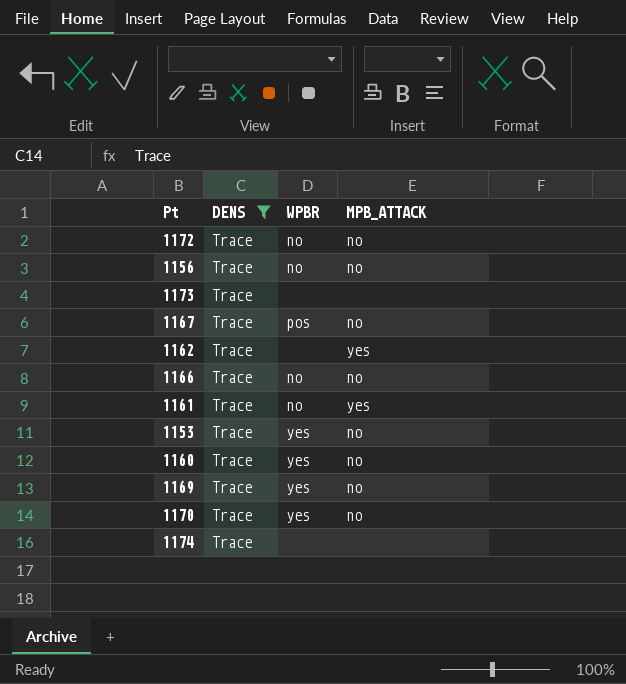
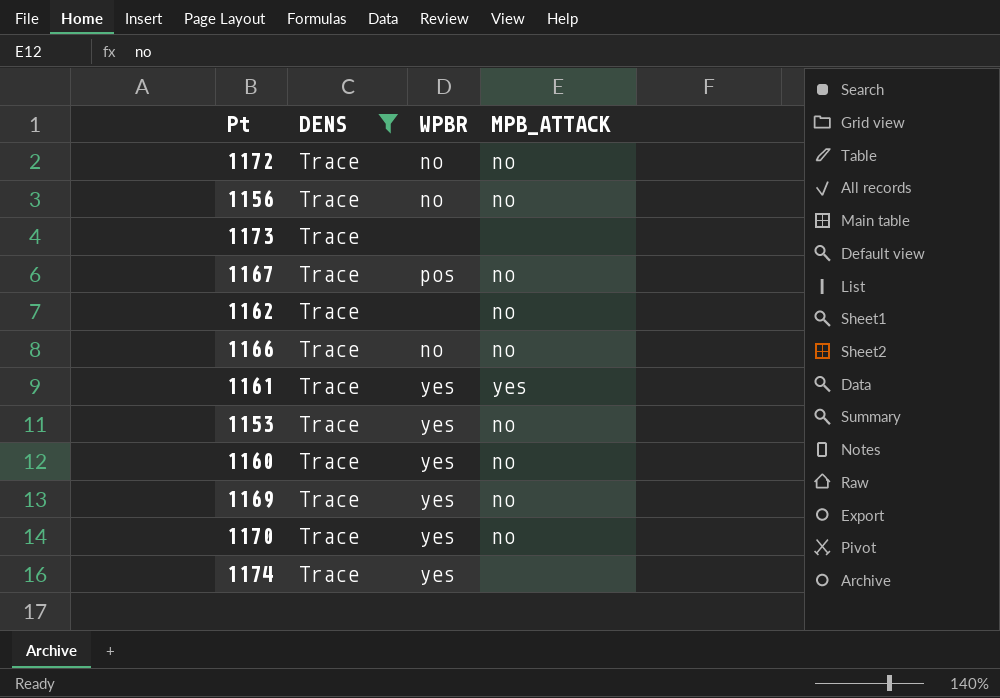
1162 | MPB_ATTACK: yes -> no
1161 | WPBR: no -> yes
1174 | WPBR: none -> yes

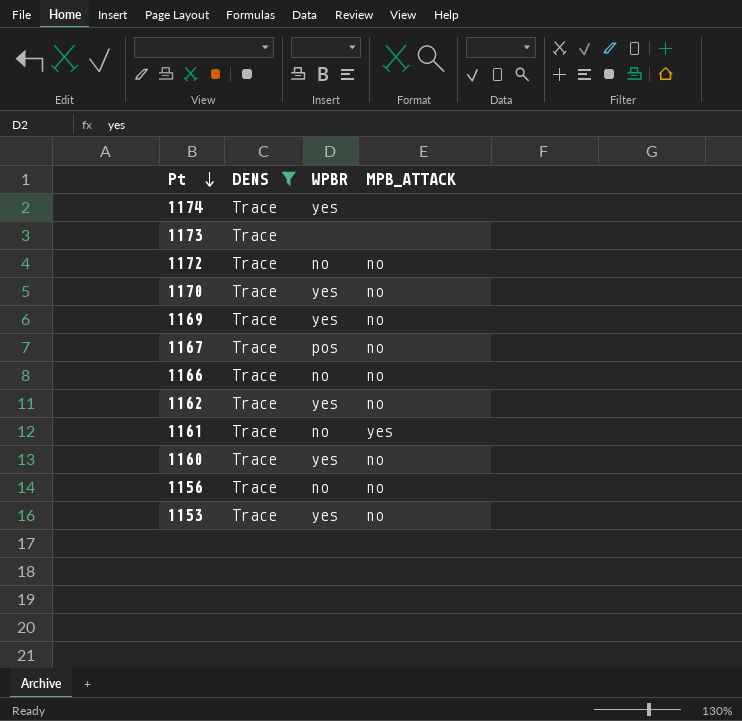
row order: none -> Pt descending
1162 | WPBR: none -> yes
1161 | WPBR: yes -> no

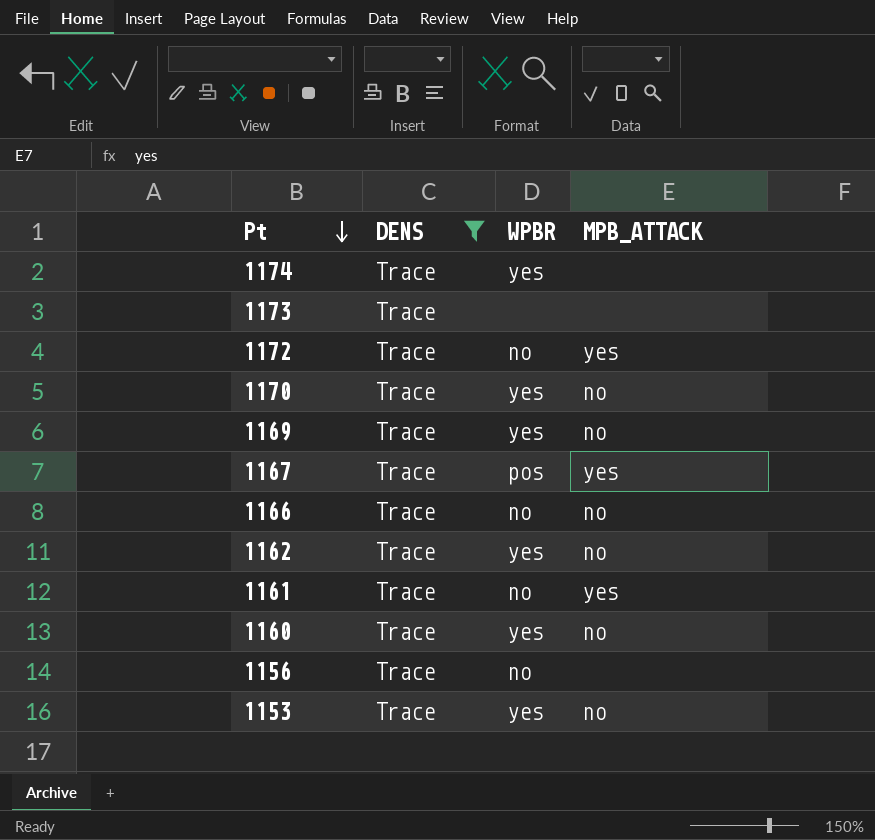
1172 | MPB_ATTACK: no -> yes
1167 | MPB_ATTACK: no -> yes
1156 | MPB_ATTACK: no -> none

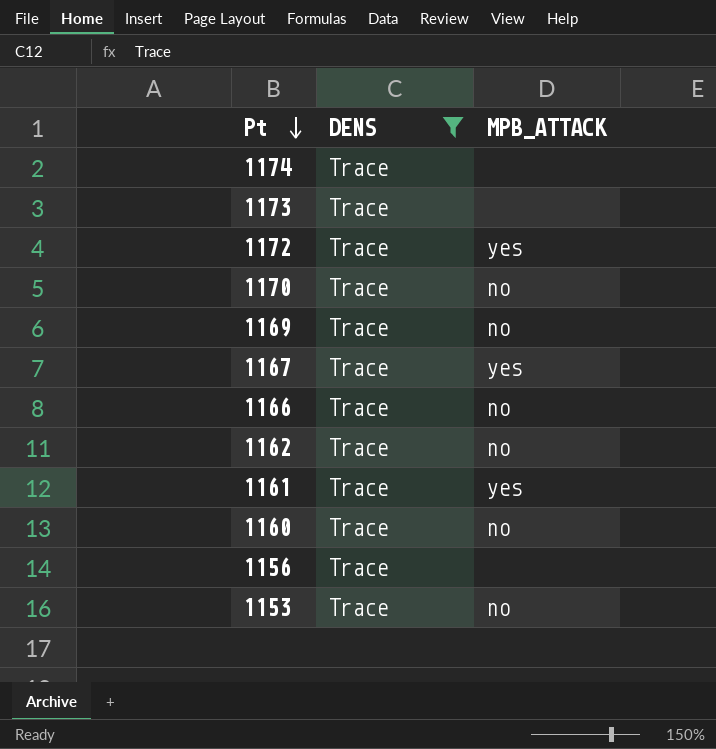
column WPBR | position: 3 -> none

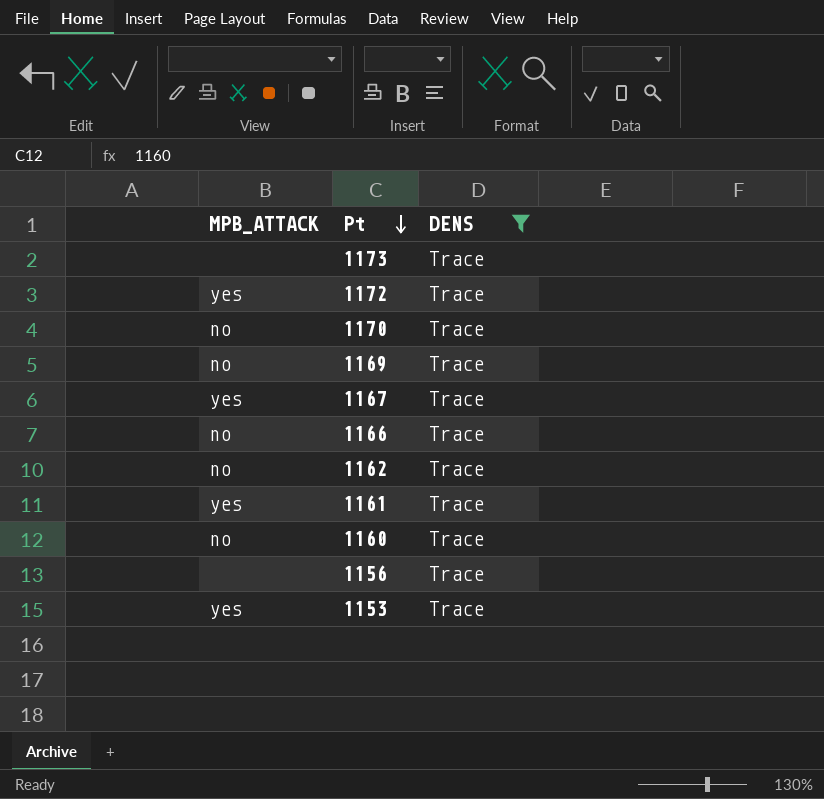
column MPB_ATTACK | position: 3 -> 1
row 1174: Trace | none -> none
1153 | MPB_ATTACK: no -> yes

